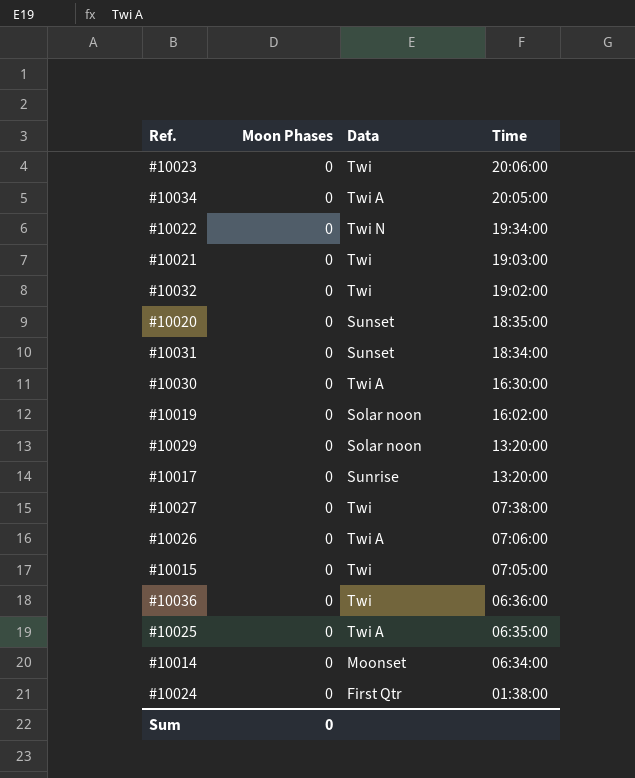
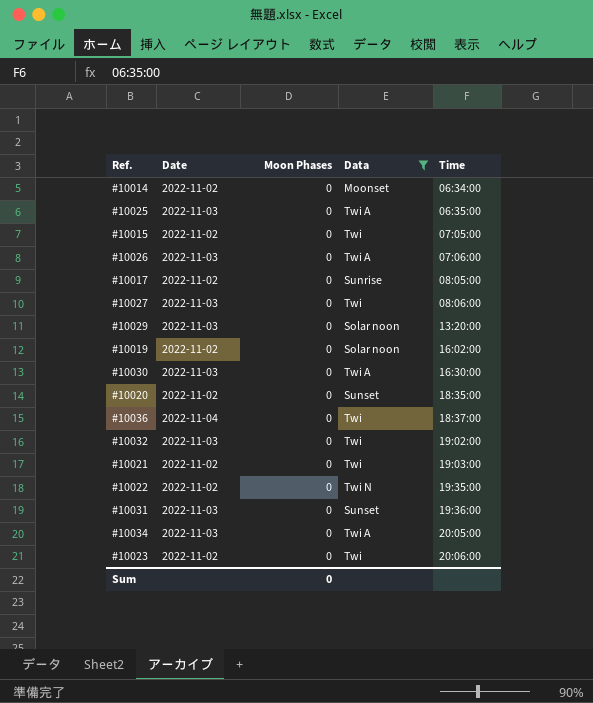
filter: none -> Data != First Qtr
row order: Time descending -> Time ascending
column Date | position: none -> 2
#10017 | Time: 13:20:00 -> 08:05:00
#10027 | Time: 07:38:00 -> 08:06:00
#10036 | Time: 06:36:00 -> 18:37:00
#10022 | Time: 19:34:00 -> 19:35:00
#10031 | Time: 18:34:00 -> 19:36:00

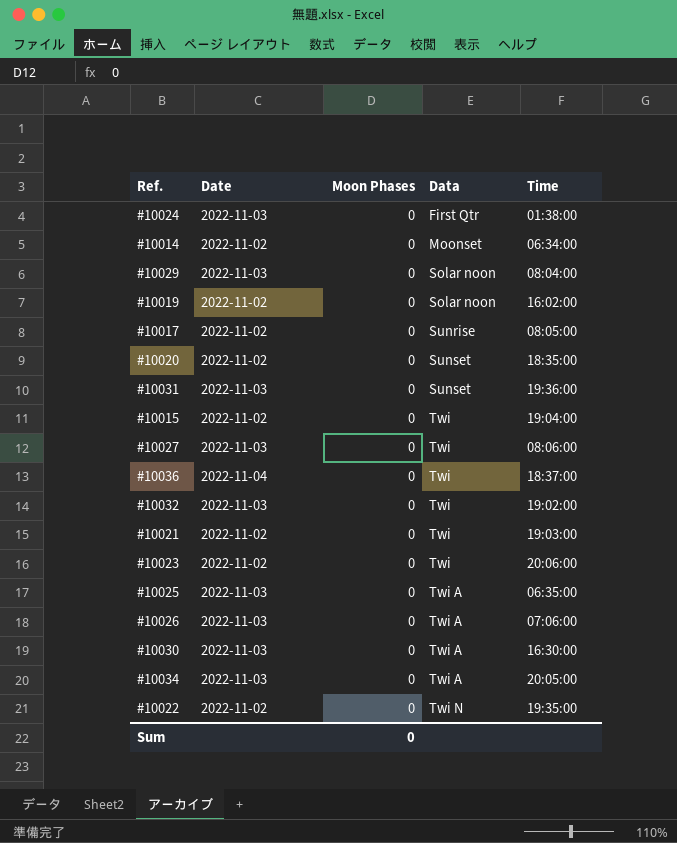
filter: Data != First Qtr -> none
row order: Time ascending -> Data ascending
#10029 | Time: 13:20:00 -> 08:04:00
#10015 | Time: 07:05:00 -> 19:04:00

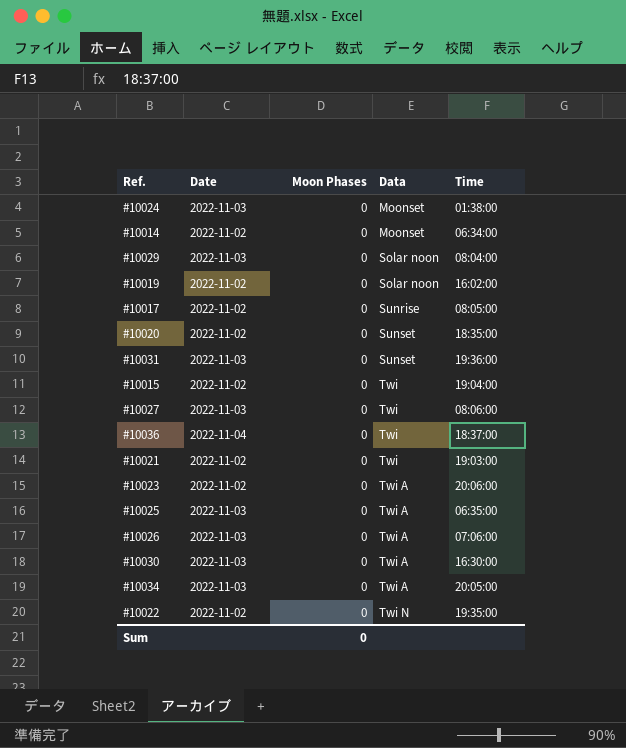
row #10032: 2022-11-03 | 0 | Twi | 19:02:00 -> none
#10024 | Data: First Qtr -> Moonset
#10023 | Data: Twi -> Twi A

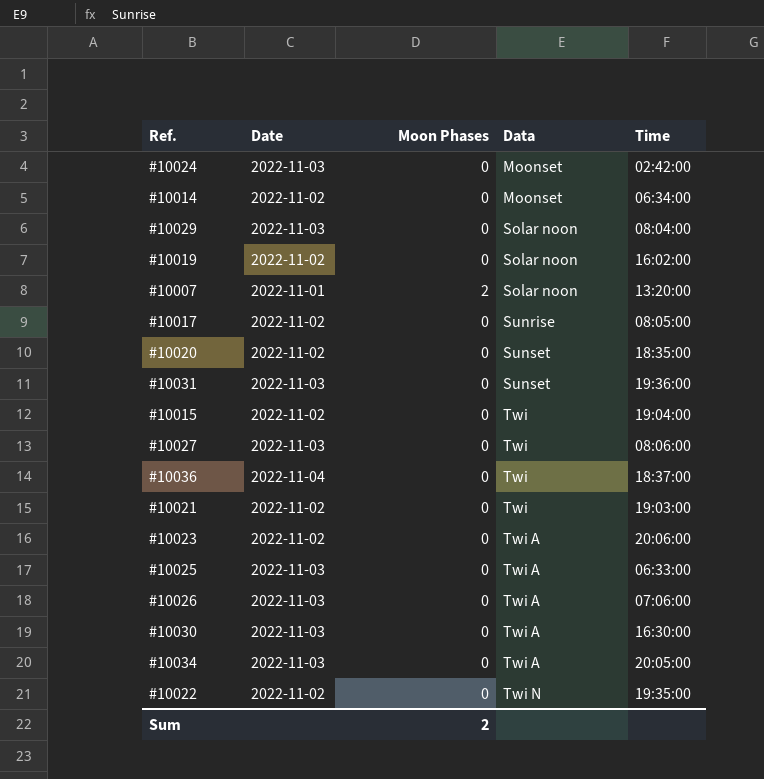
#10024 | Time: 01:38:00 -> 02:42:00
row #10007: none -> 2022-11-01 | 2 | Solar noon | 13:20:00
#10025 | Time: 06:35:00 -> 06:33:00
Sum | Moon Phases: 0 -> 2

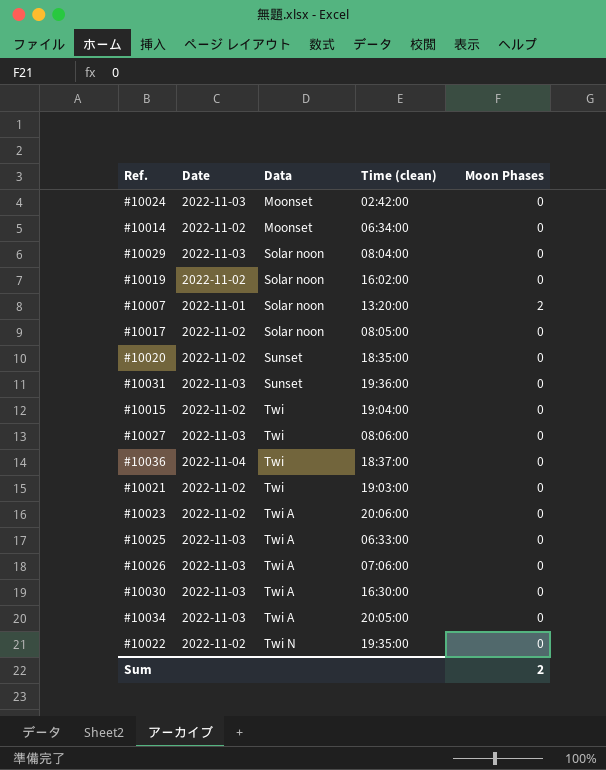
column name: Time -> Time (clean)
column Moon Phases | position: 3 -> 5
#10017 | Data: Sunrise -> Solar noon

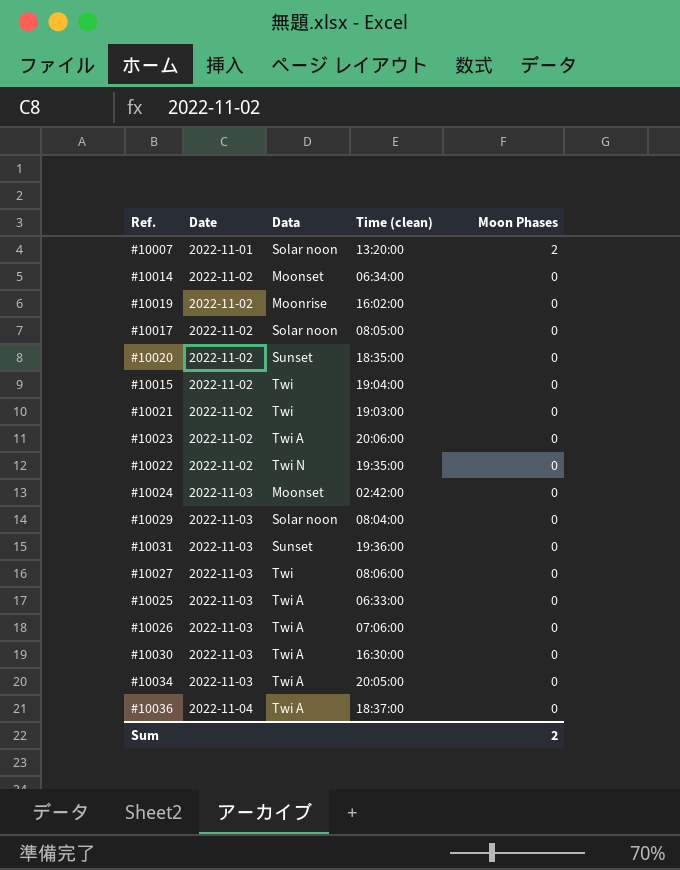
row order: Data ascending -> Date ascending
#10019 | Data: Solar noon -> Moonrise
#10036 | Data: Twi -> Twi A

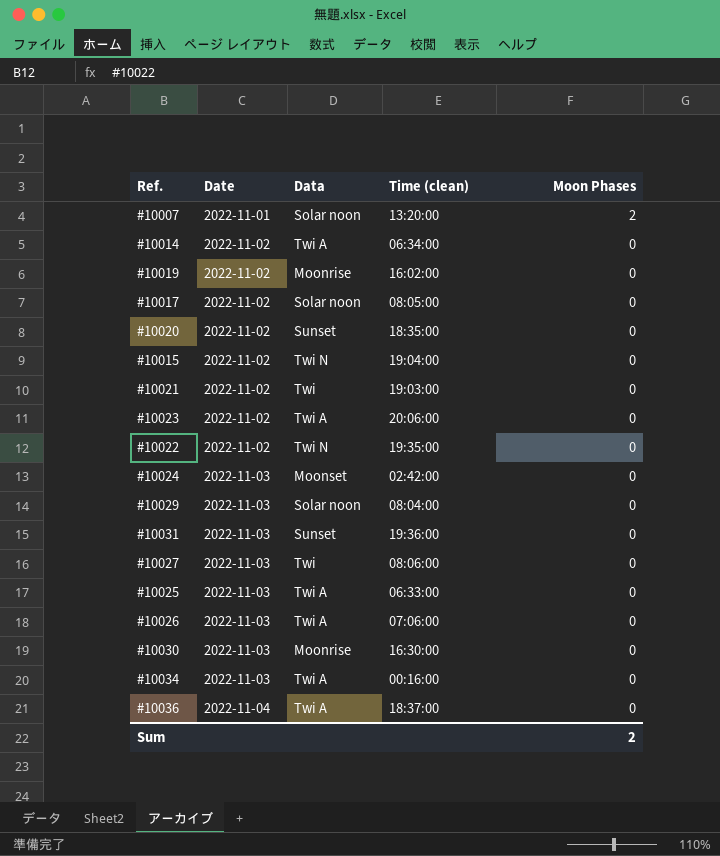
#10014 | Data: Moonset -> Twi A
#10015 | Data: Twi -> Twi N
#10030 | Data: Twi A -> Moonrise
#10034 | Time (clean): 20:05:00 -> 00:16:00

